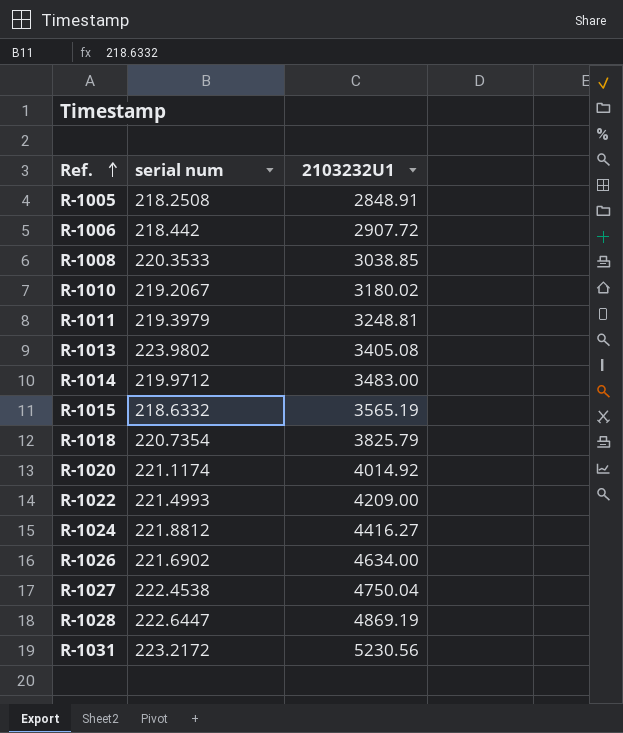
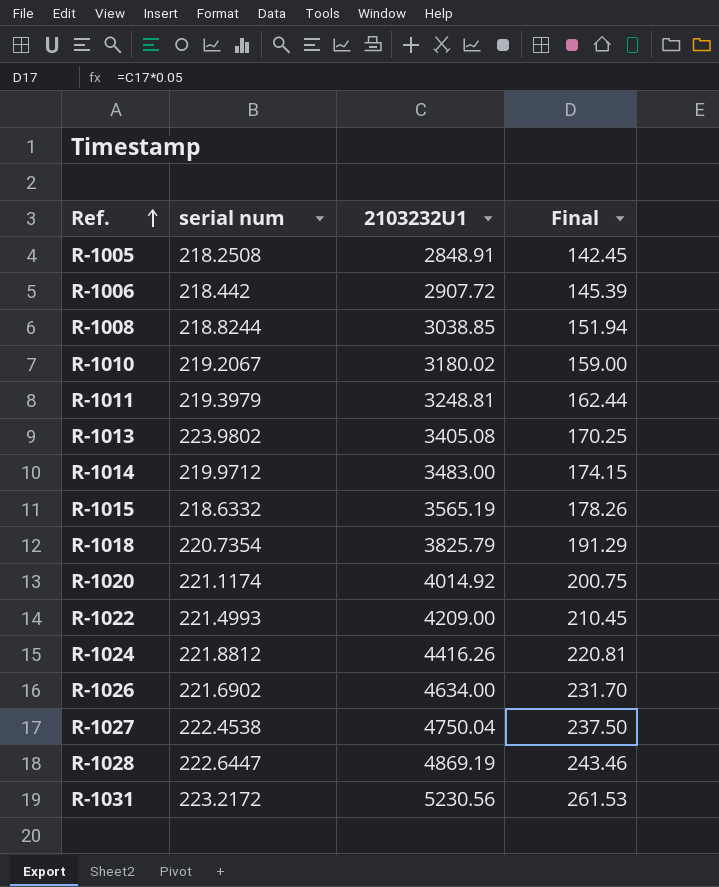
column Final | formula: none -> [2103232U1] * 0.05
R-1008 | serial num: 220.3533 -> 218.8244
R-1024 | 2103232U1: 4416.27 -> 4416.26

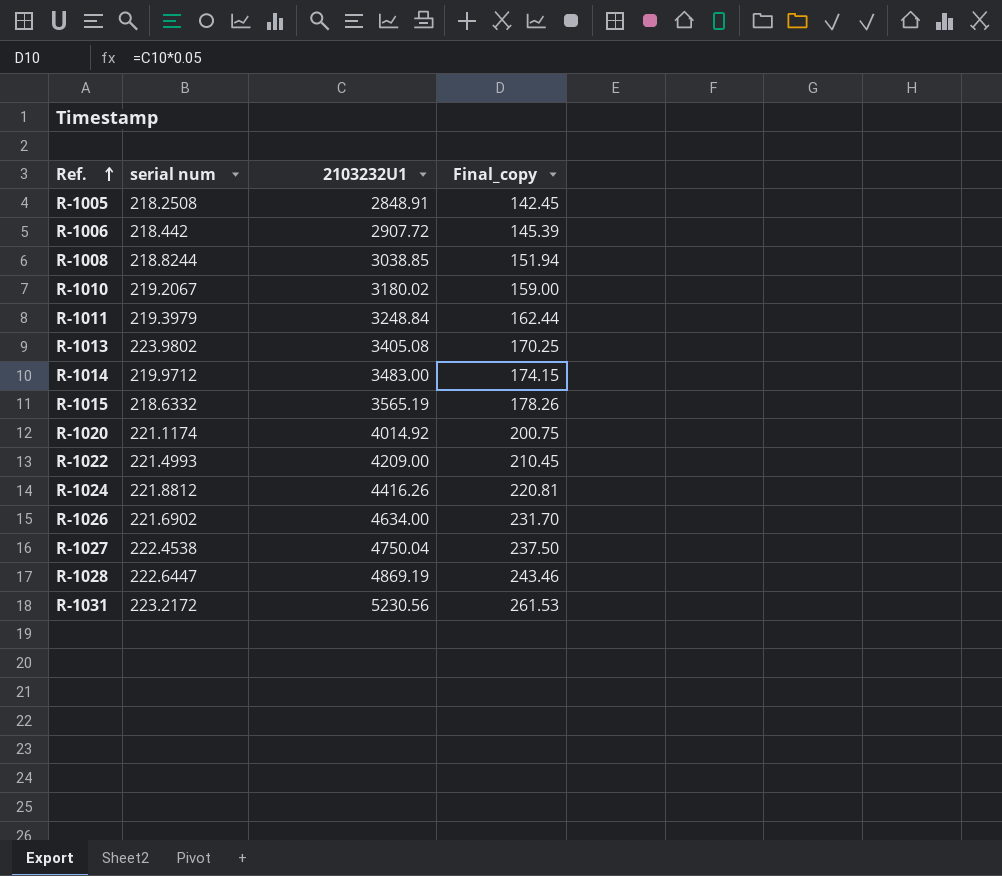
column name: Final -> Final_copy
row R-1018: 220.7354 | 3825.79 | 191.29 -> none
R-1011 | 2103232U1: 3248.81 -> 3248.84

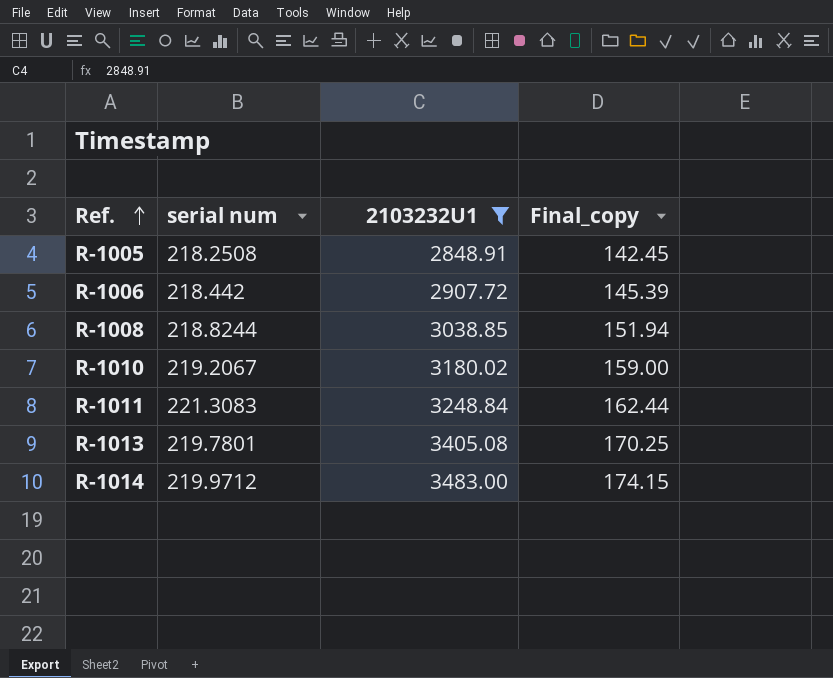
filter: none -> 2103232U1 <= 3483.00
R-1011 | serial num: 219.3979 -> 221.3083
R-1013 | serial num: 223.9802 -> 219.7801

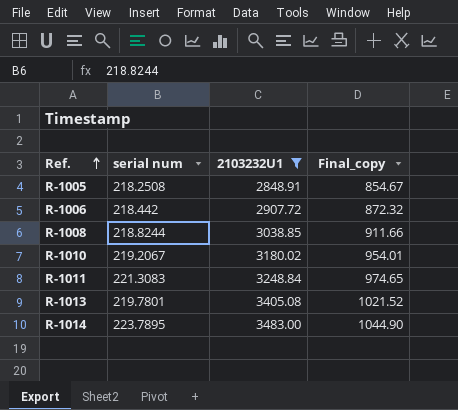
column Final_copy | formula: [2103232U1] * 0.05 -> [2103232U1] * 0.3
R-1014 | serial num: 219.9712 -> 223.7895

